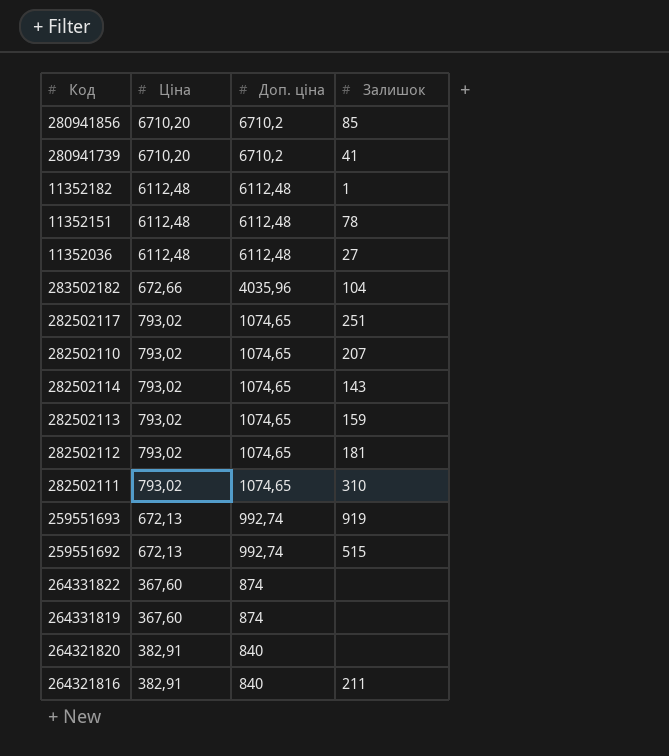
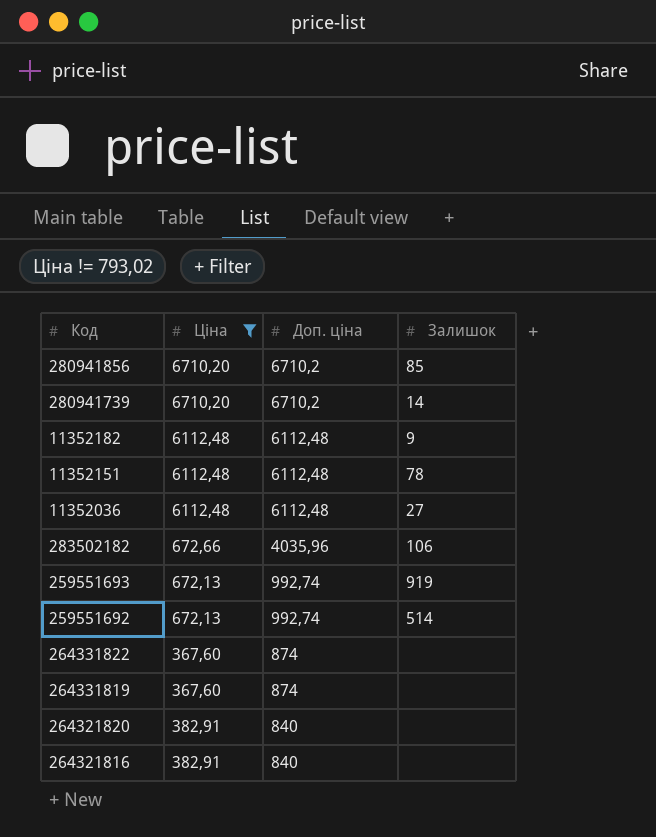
filter: none -> Ціна != 793,02
280941739 | Залишок: 41 -> 14
11352182 | Залишок: 1 -> 9
283502182 | Залишок: 104 -> 106
259551692 | Залишок: 515 -> 514
264321816 | Залишок: 211 -> none

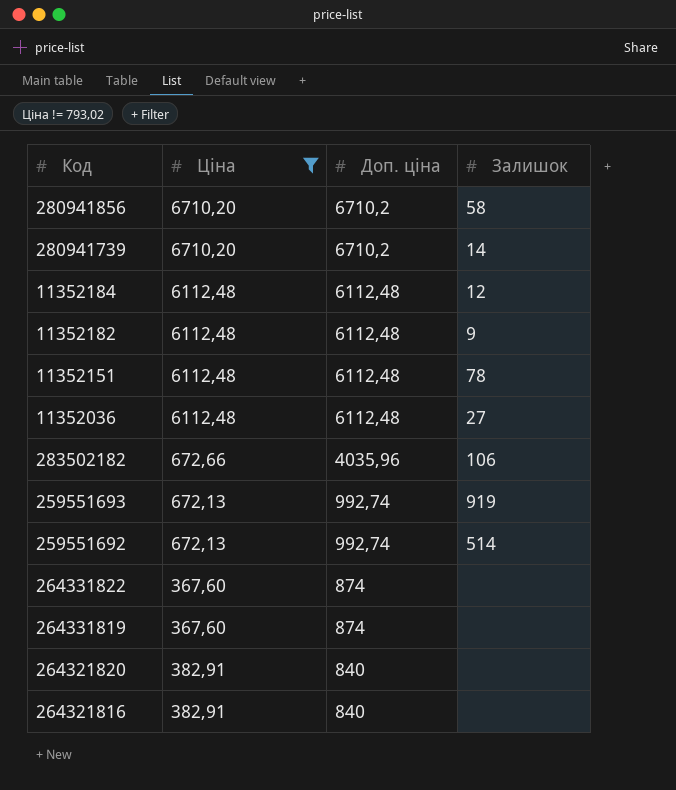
280941856 | Залишок: 85 -> 58
row 11352184: none -> 6112,48 | 6112,48 | 12

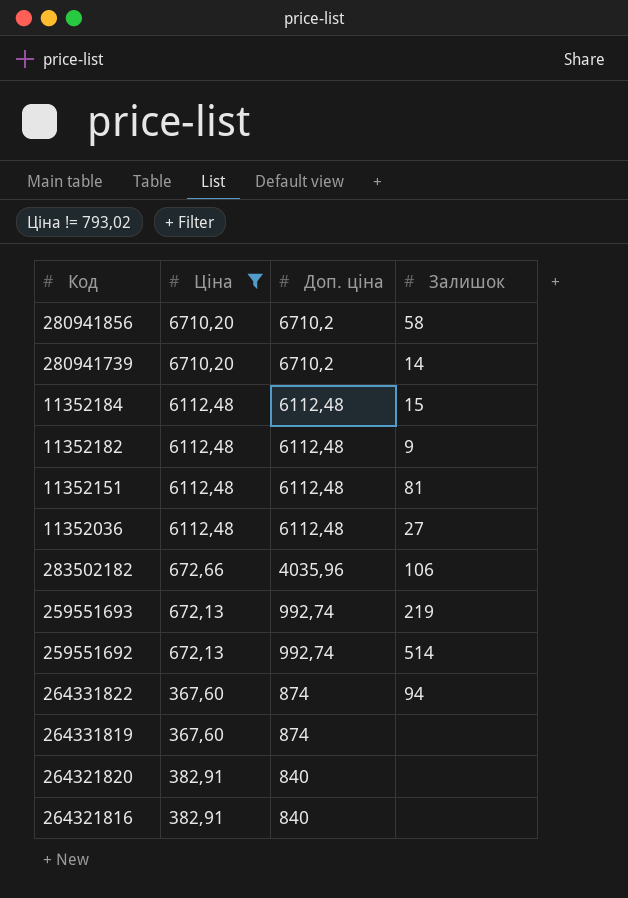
11352184 | Залишок: 12 -> 15
11352151 | Залишок: 78 -> 81
259551693 | Залишок: 919 -> 219
264331822 | Залишок: none -> 94

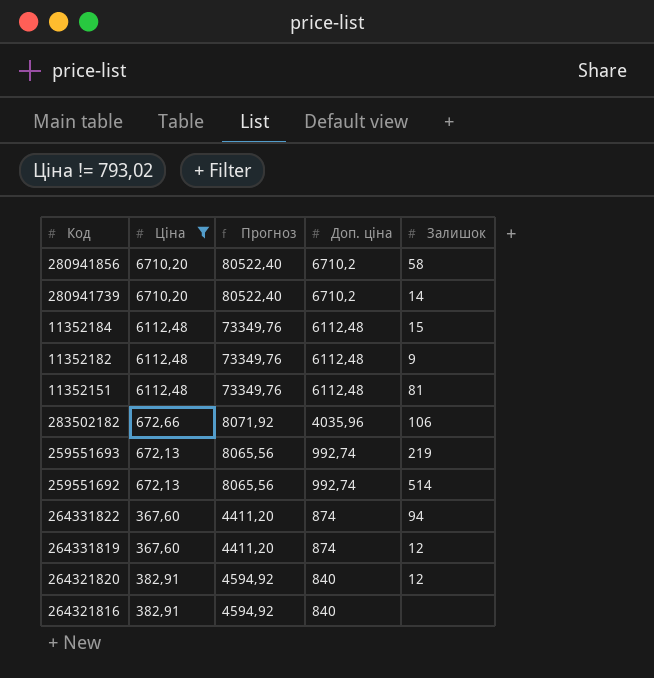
column Прогноз | formula: none -> [Ціна] * 12
row 11352036: 6112,48 | 6112,48 | 27 -> none
264331819 | Залишок: none -> 12
264321820 | Залишок: none -> 12

